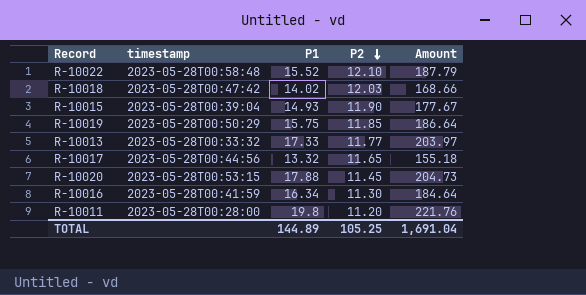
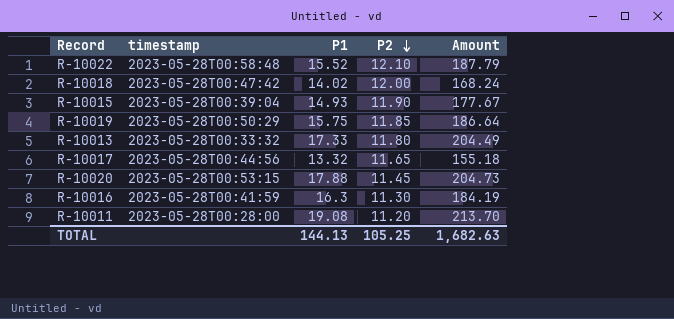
R-10018 | P2: 12.03 -> 12.00
R-10018 | Amount: 168.66 -> 168.24
R-10013 | P2: 11.77 -> 11.80
R-10013 | Amount: 203.97 -> 204.49
R-10016 | P1: 16.34 -> 16.3
R-10016 | Amount: 184.64 -> 184.19
R-10011 | P1: 19.8 -> 19.08
R-10011 | Amount: 221.76 -> 213.70
TOTAL | P1: 144.89 -> 144.13
TOTAL | Amount: 1,691.04 -> 1,682.63

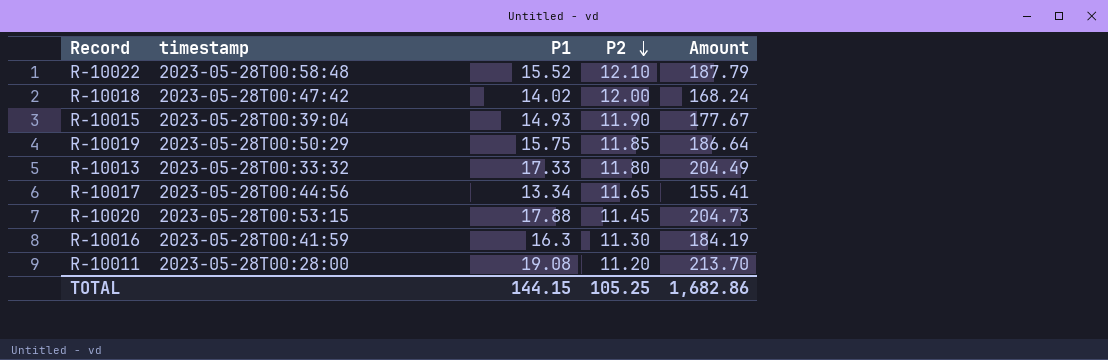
R-10017 | P1: 13.32 -> 13.34
R-10017 | Amount: 155.18 -> 155.41
TOTAL | P1: 144.13 -> 144.15
TOTAL | Amount: 1,682.63 -> 1,682.86

